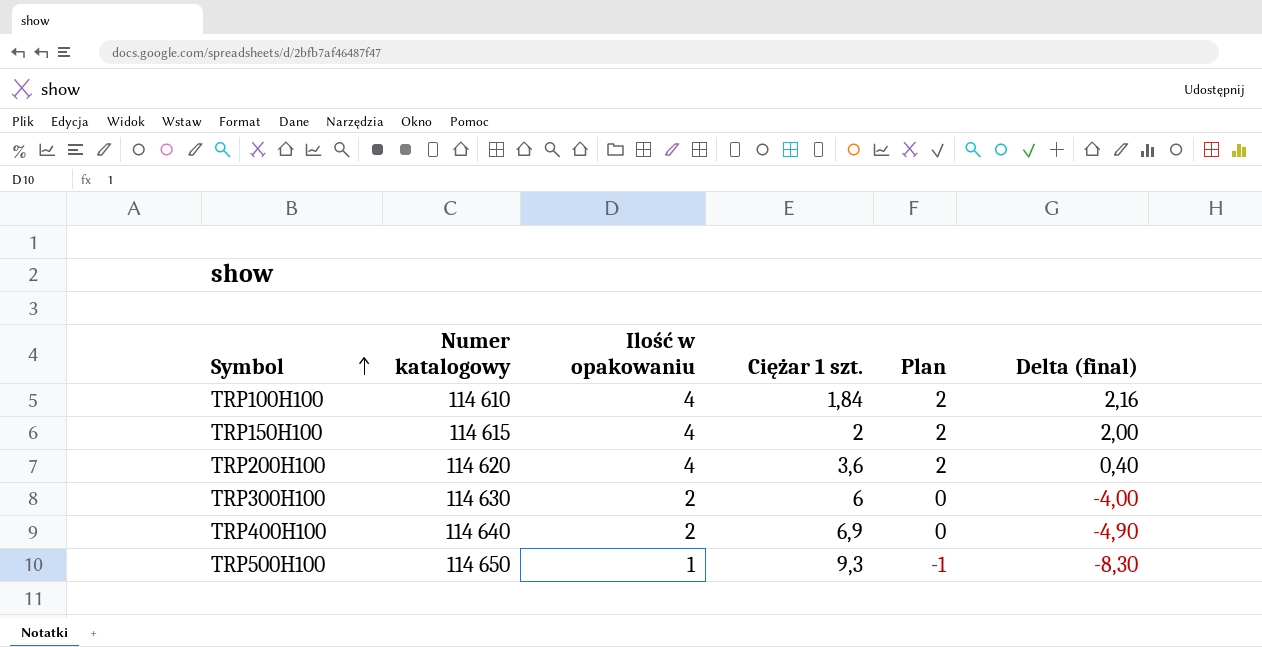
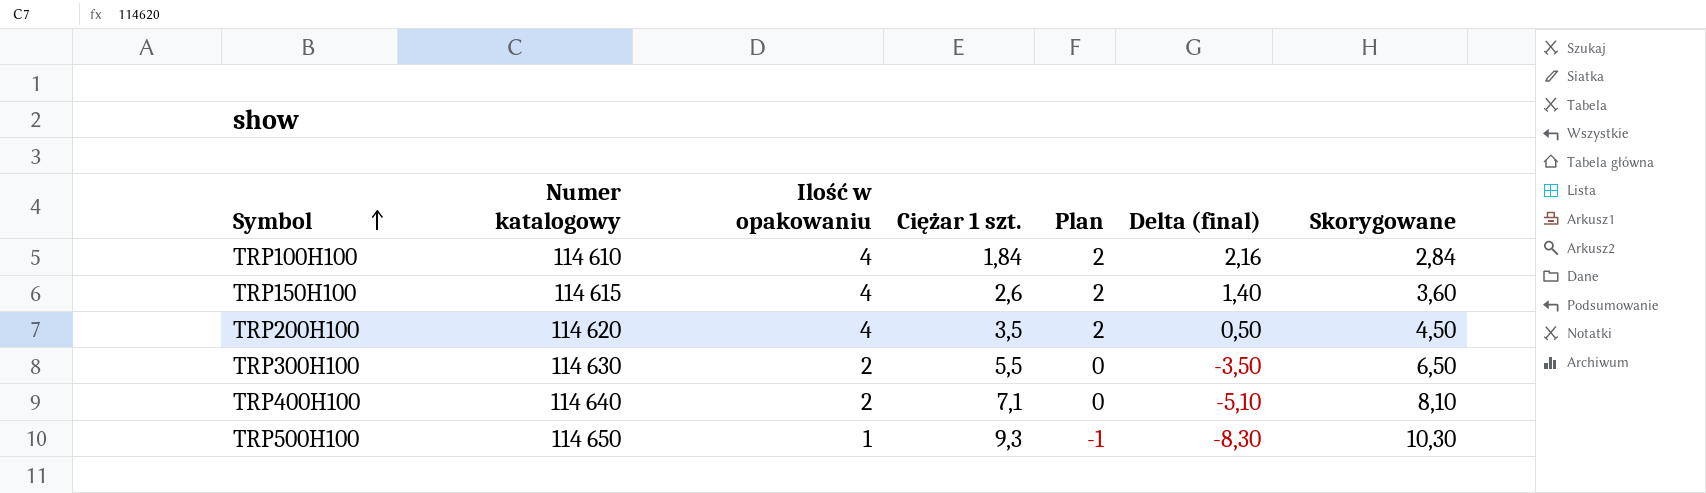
column Skorygowane | formula: none -> [Ciężar 1 szt.] + 1
TRP150H100 | Ciężar 1 szt.: 2 -> 2,6
TRP150H100 | Delta (final): 2,00 -> 1,40
TRP200H100 | Ciężar 1 szt.: 3,6 -> 3,5
TRP200H100 | Delta (final): 0,40 -> 0,50
TRP300H100 | Ciężar 1 szt.: 6 -> 5,5
TRP300H100 | Delta (final): -4,00 -> -3,50
TRP400H100 | Ciężar 1 szt.: 6,9 -> 7,1
TRP400H100 | Delta (final): -4,90 -> -5,10

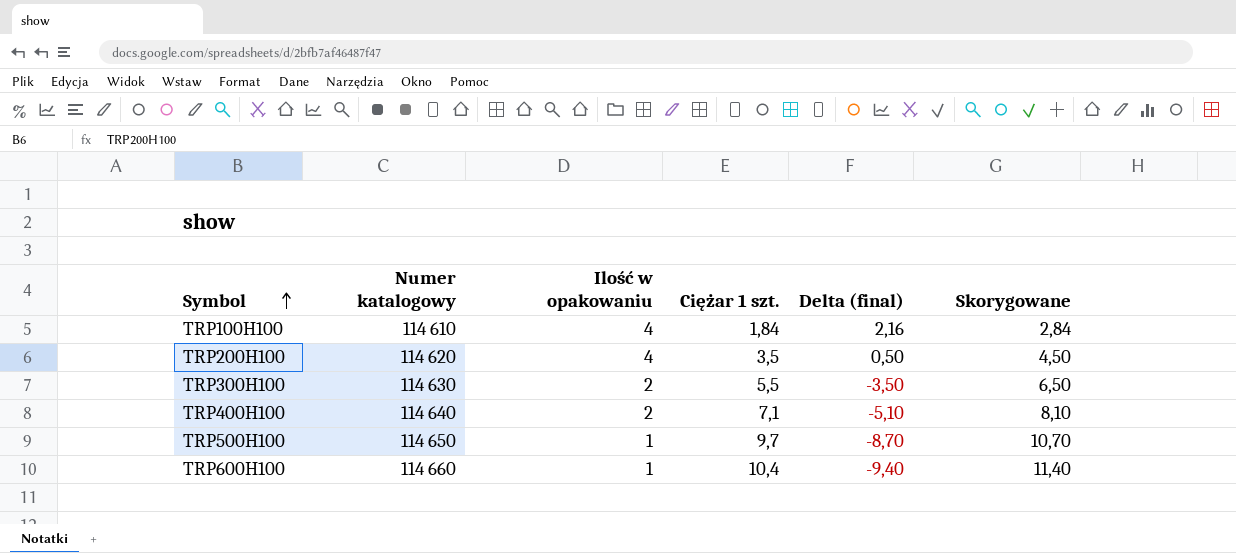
column Plan | formula: [Ilość w opakowaniu] - 2 -> none
row TRP150H100: 114 615 | 4 | 2,6 | 2 | 1,40 | 3,60 -> none
TRP500H100 | Ciężar 1 szt.: 9,3 -> 9,7
TRP500H100 | Delta (final): -8,30 -> -8,70
TRP500H100 | Skorygowane: 10,30 -> 10,70
row TRP600H100: none -> 114 660 | 1 | 10,4 | -9,40 | 11,40

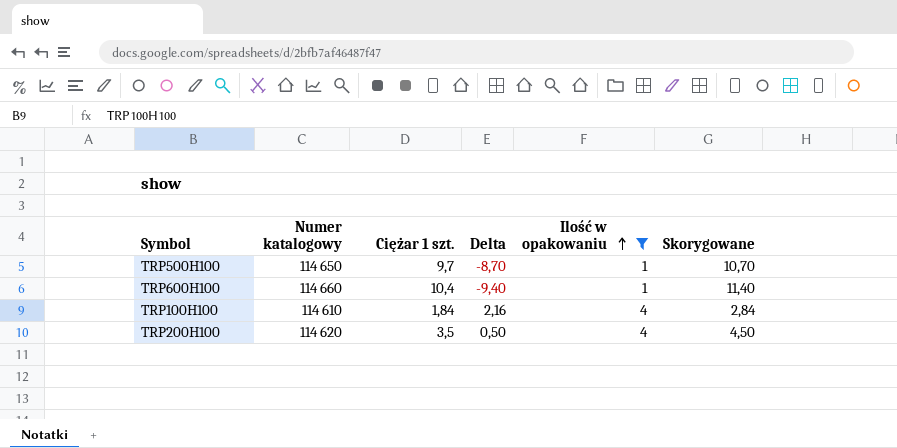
filter: none -> Ilość w opakowaniu != 2
row order: Symbol ascending -> Ilość w opakowaniu ascending
column name: Delta (final) -> Delta
column Ilość w opakowaniu | position: 3 -> 5

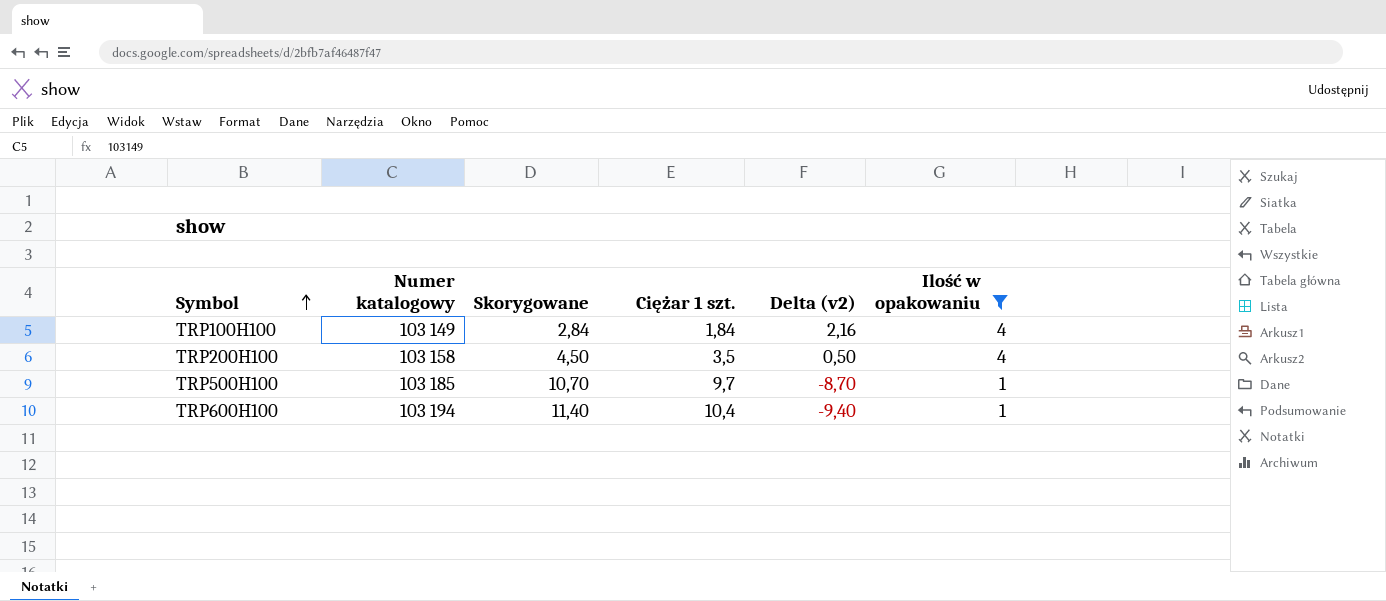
row order: Ilość w opakowaniu ascending -> Symbol ascending
column Skorygowane | position: 6 -> 3
column name: Delta -> Delta (v2)
TRP100H100 | Numer katalogowy: 114 610 -> 103 149
TRP200H100 | Numer katalogowy: 114 620 -> 103 158
TRP500H100 | Numer katalogowy: 114 650 -> 103 185
TRP600H100 | Numer katalogowy: 114 660 -> 103 194

